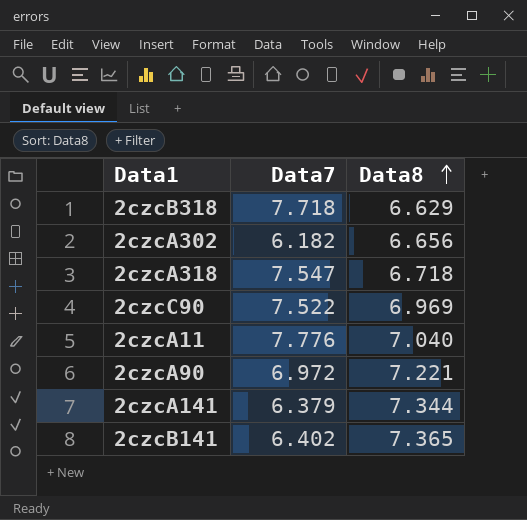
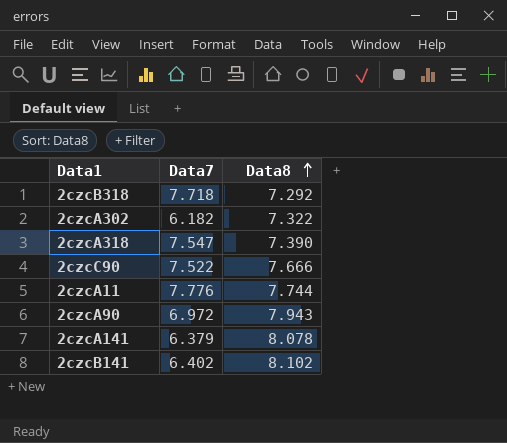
2czcB318 | Data8: 6.629 -> 7.292
2czcA302 | Data8: 6.656 -> 7.322
2czcA318 | Data8: 6.718 -> 7.390
2czcC90 | Data8: 6.969 -> 7.666
2czcA11 | Data8: 7.040 -> 7.744
2czcA90 | Data8: 7.221 -> 7.943
2czcA141 | Data8: 7.344 -> 8.078
2czcB141 | Data8: 7.365 -> 8.102

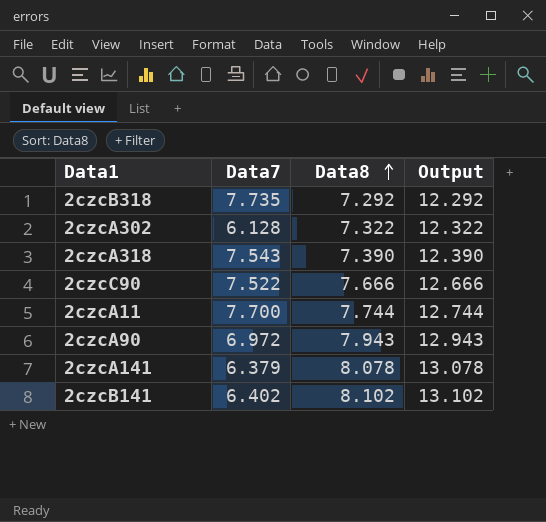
column Output | formula: none -> [Data8] + 5
2czcB318 | Data7: 7.718 -> 7.735
2czcA302 | Data7: 6.182 -> 6.128
2czcA318 | Data7: 7.547 -> 7.543
2czcA11 | Data7: 7.776 -> 7.700

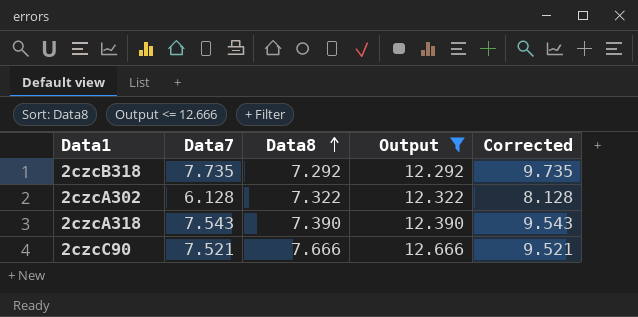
filter: none -> Output <= 12.666
column Corrected | formula: none -> [Data7] + 2
2czcC90 | Data7: 7.522 -> 7.521

